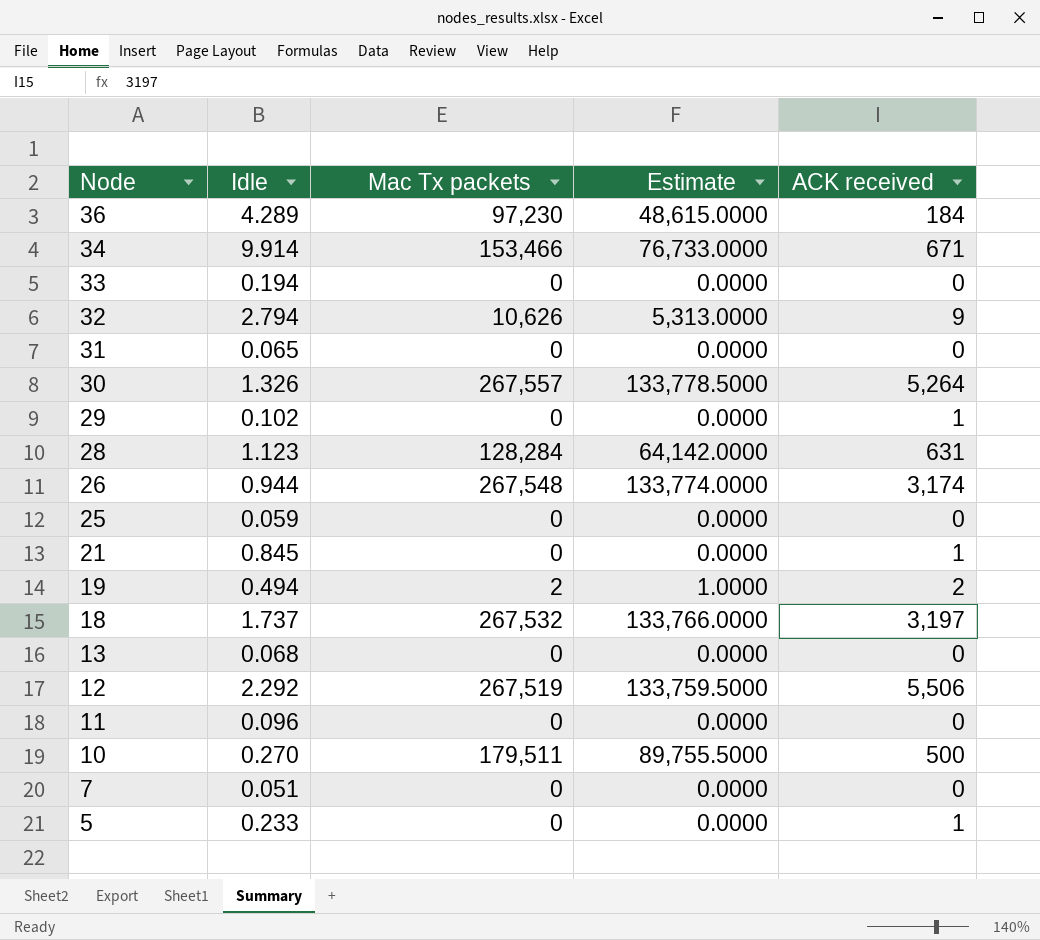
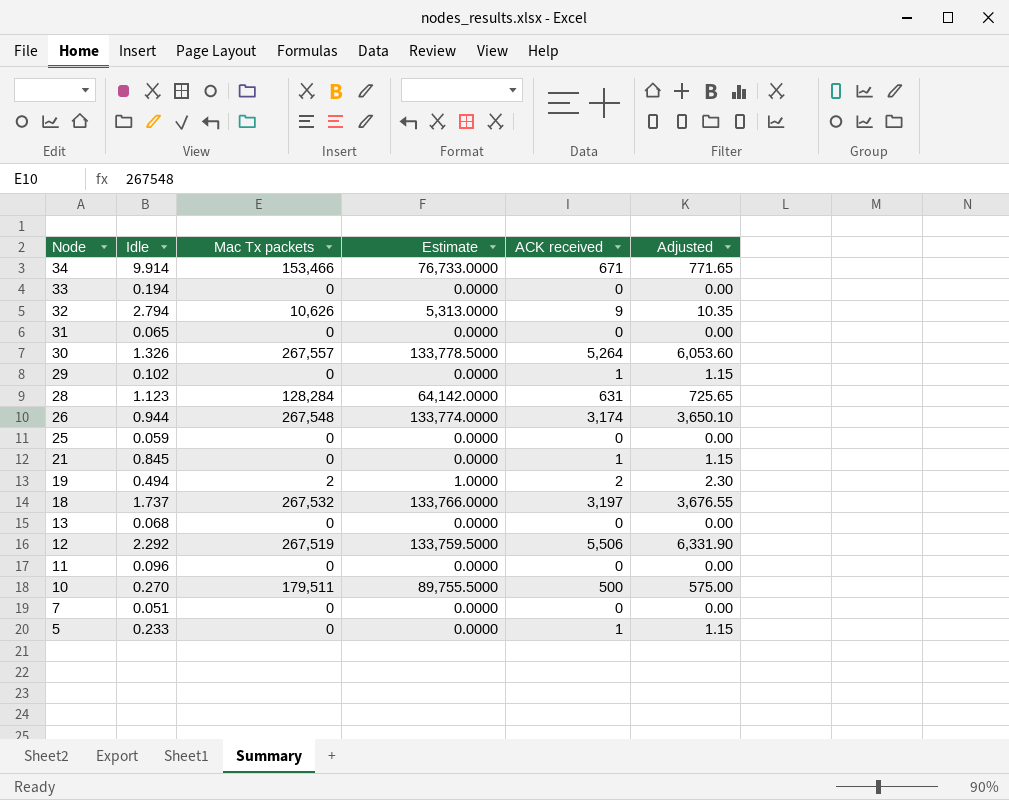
column Adjusted | formula: none -> [ACK received] * 1.15
row 36: 4.289 | 97,230 | 48,615.0000 | 184 -> none

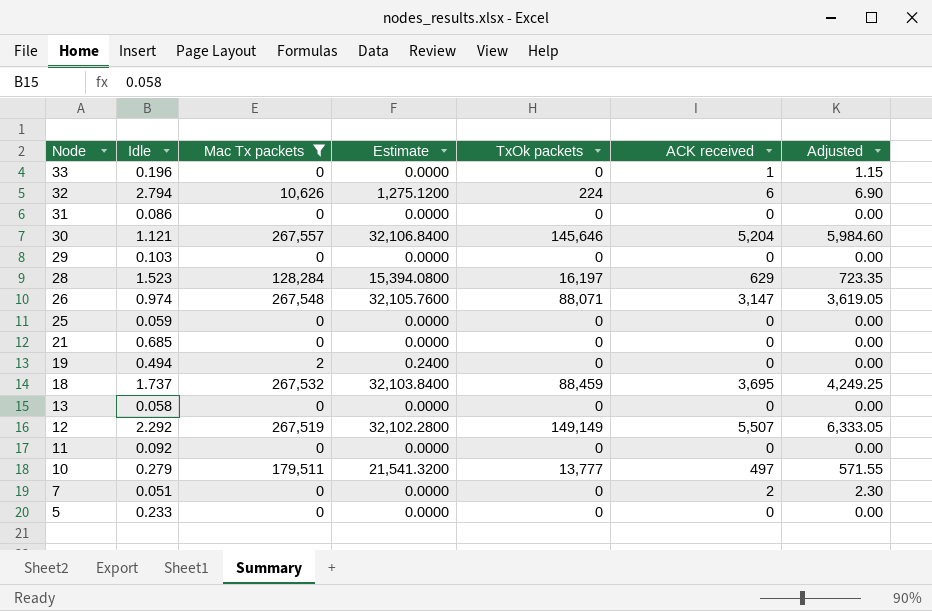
filter: none -> Mac Tx packets != 153,466
column Estimate | formula: [Mac Tx packets] * 0.5 -> [Mac Tx packets] * 0.12
column TxOk packets | position: none -> 5
33 | Idle: 0.194 -> 0.196
33 | ACK received: 0 -> 1
33 | Adjusted: 0.00 -> 1.15
32 | ACK received: 9 -> 6
32 | Adjusted: 10.35 -> 6.90
31 | Idle: 0.065 -> 0.086
30 | Idle: 1.326 -> 1.121
30 | ACK received: 5,264 -> 5,204
30 | Adjusted: 6,053.60 -> 5,984.60
29 | Idle: 0.102 -> 0.103
29 | ACK received: 1 -> 0
29 | Adjusted: 1.15 -> 0.00
28 | Idle: 1.123 -> 1.523
28 | ACK received: 631 -> 629
28 | Adjusted: 725.65 -> 723.35
26 | Idle: 0.944 -> 0.974
26 | ACK received: 3,174 -> 3,147
26 | Adjusted: 3,650.10 -> 3,619.05
21 | Idle: 0.845 -> 0.685
21 | ACK received: 1 -> 0
21 | Adjusted: 1.15 -> 0.00
19 | ACK received: 2 -> 0
19 | Adjusted: 2.30 -> 0.00
18 | ACK received: 3,197 -> 3,695
18 | Adjusted: 3,676.55 -> 4,249.25
13 | Idle: 0.068 -> 0.058
12 | ACK received: 5,506 -> 5,507
12 | Adjusted: 6,331.90 -> 6,333.05
11 | Idle: 0.096 -> 0.092
10 | Idle: 0.270 -> 0.279
10 | ACK received: 500 -> 497
10 | Adjusted: 575.00 -> 571.55
7 | ACK received: 0 -> 2
7 | Adjusted: 0.00 -> 2.30
5 | ACK received: 1 -> 0
5 | Adjusted: 1.15 -> 0.00

